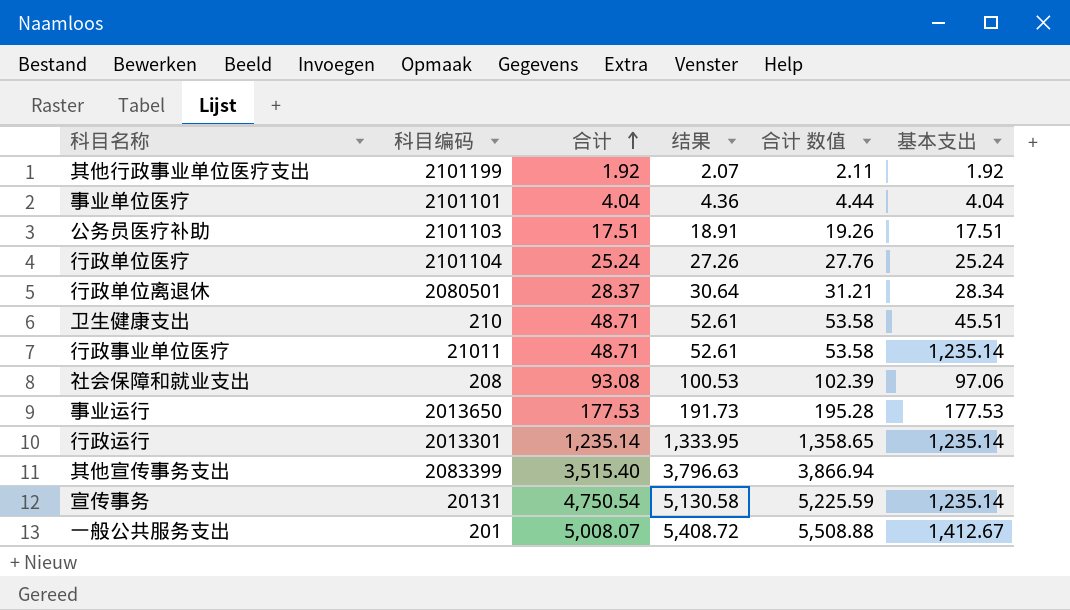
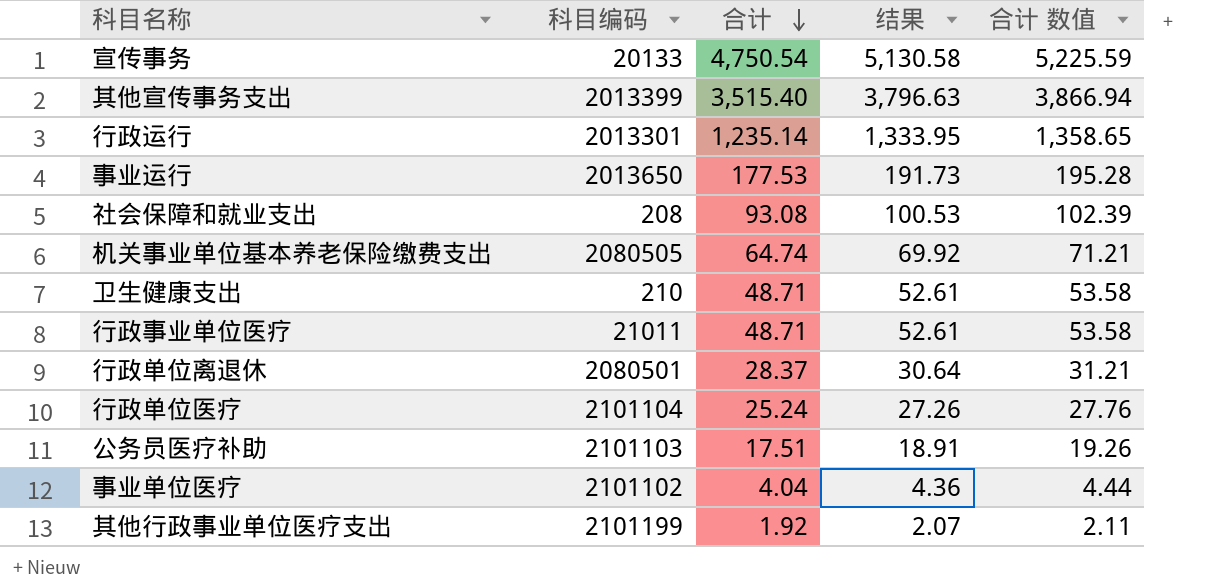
row order: 合计 ascending -> 合计 descending
column 基本支出 | position: 6 -> none
row 一般公共服务支出: 201 | 5,008.07 | 5,408.72 | 5,508.88 | 1,412.67 -> none
宣传事务 | 科目编码: 20131 -> 20133
其他宣传事务支出 | 科目编码: 2083399 -> 2013399
row 机关事业单位基本养老保险缴费支出: none -> 2080505 | 64.74 | 69.92 | 71.21
事业单位医疗 | 科目编码: 2101101 -> 2101102

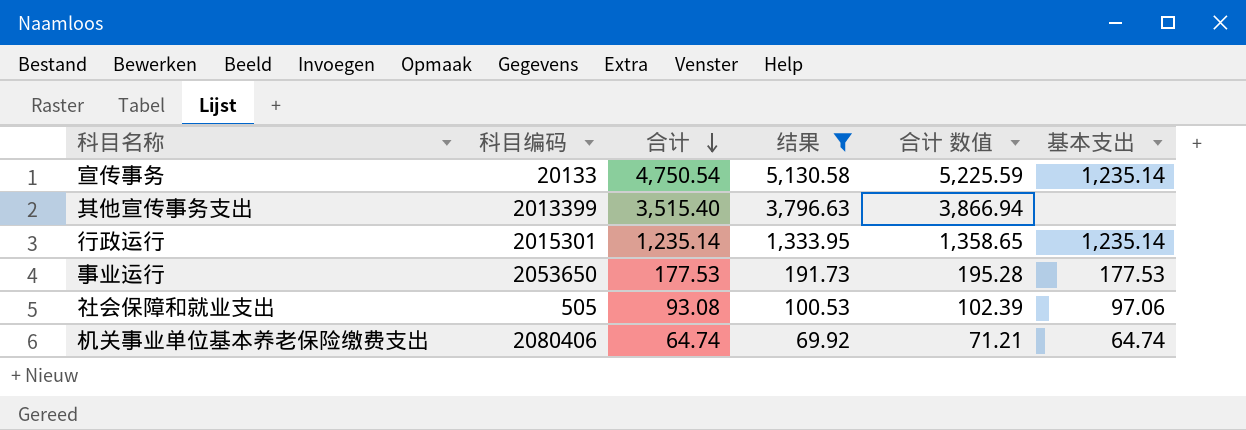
filter: none -> 结果 >= 69.92
column 基本支出 | position: none -> 6
行政运行 | 科目编码: 2013301 -> 2015301
事业运行 | 科目编码: 2013650 -> 2053650
社会保障和就业支出 | 科目编码: 208 -> 505
机关事业单位基本养老保险缴费支出 | 科目编码: 2080505 -> 2080406

